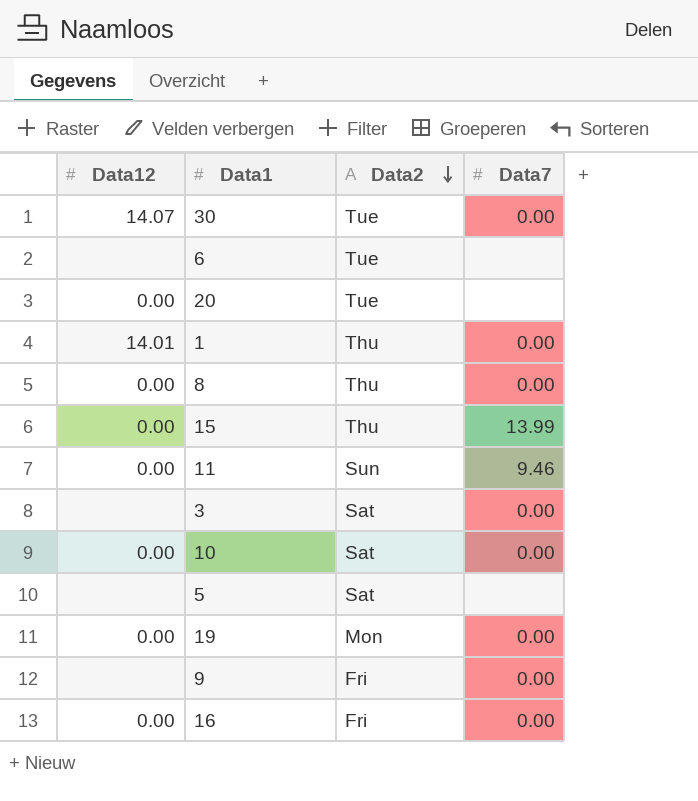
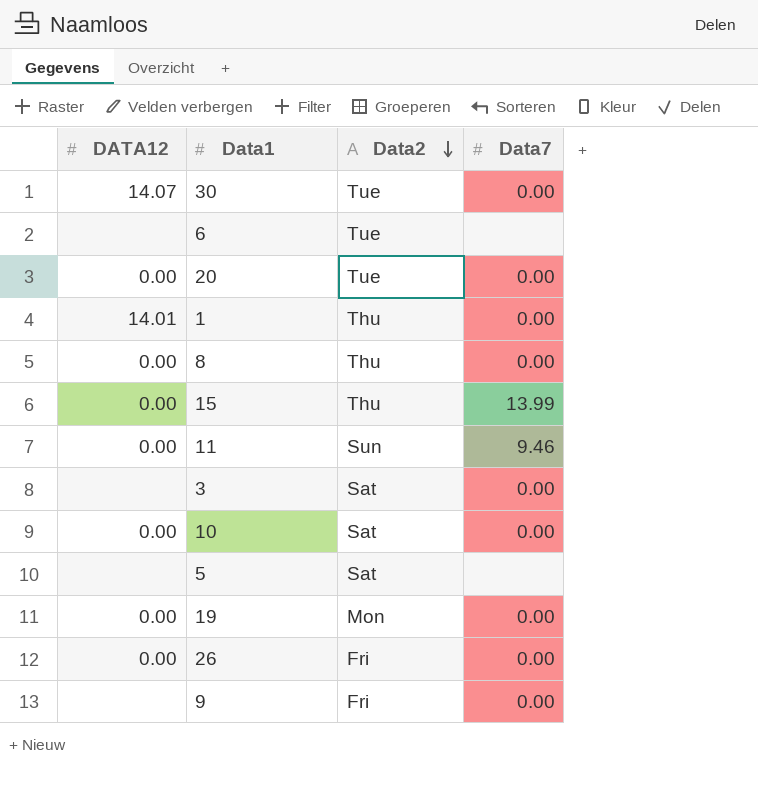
column name: Data12 -> DATA12
row 16: 0.00 | Fri | 0.00 -> none
20 | Data7: none -> 0.00
row 26: none -> 0.00 | Fri | 0.00

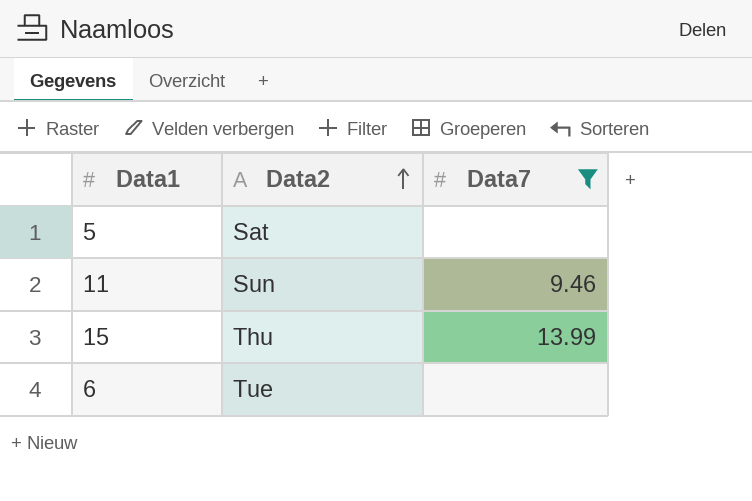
filter: none -> Data7 != 0.00
row order: Data2 descending -> Data2 ascending
column DATA12 | position: 1 -> none

